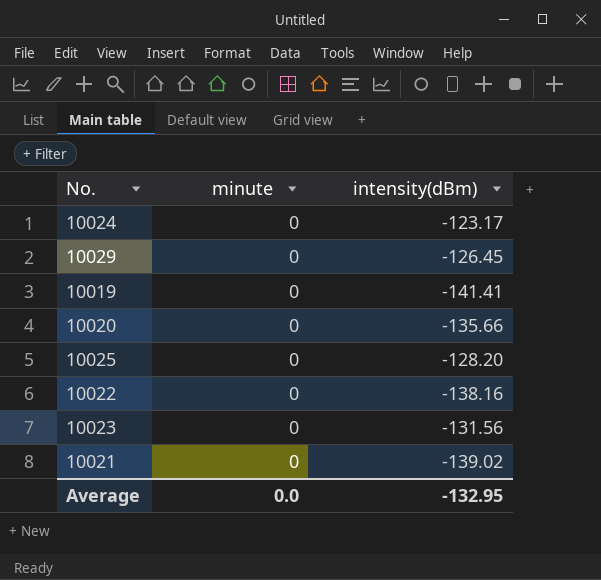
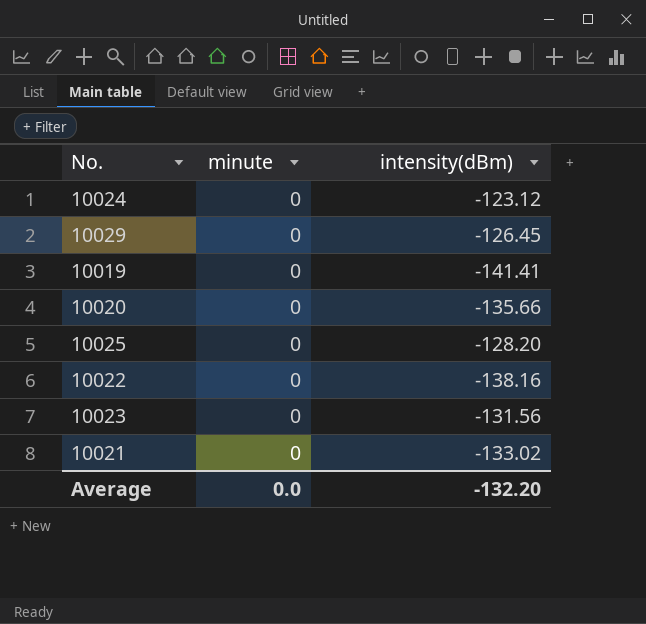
10024 | intensity(dBm): -123.17 -> -123.12
10021 | intensity(dBm): -139.02 -> -133.02
Average | intensity(dBm): -132.95 -> -132.20

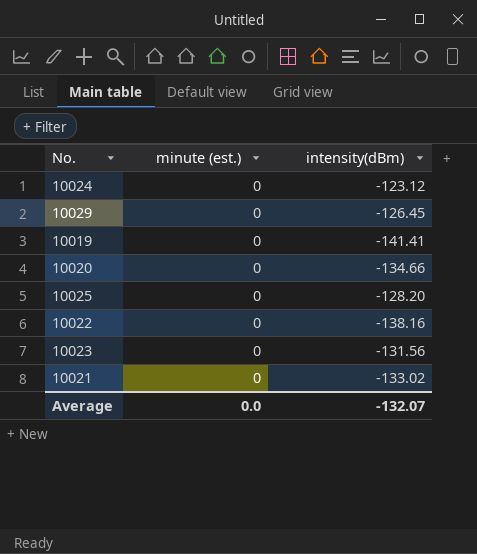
column name: minute -> minute (est.)
10020 | intensity(dBm): -135.66 -> -134.66
Average | intensity(dBm): -132.20 -> -132.07

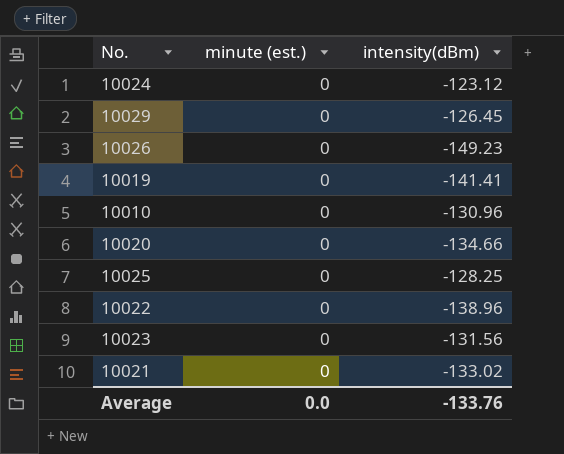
row 10026: none -> 0 | -149.23
row 10010: none -> 0 | -130.96
10025 | intensity(dBm): -128.20 -> -128.25
10022 | intensity(dBm): -138.16 -> -138.96
Average | intensity(dBm): -132.07 -> -133.76

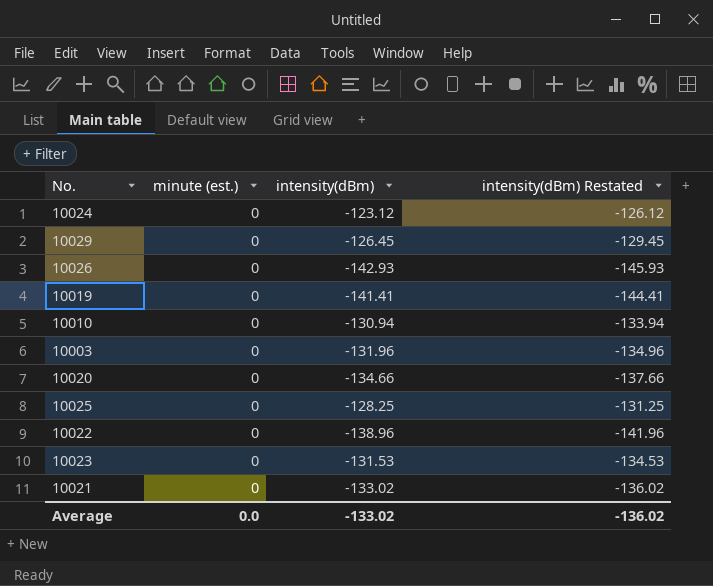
column intensity(dBm) Restated | formula: none -> [intensity(dBm)] - 3
10026 | intensity(dBm): -149.23 -> -142.93
10010 | intensity(dBm): -130.96 -> -130.94
row 10003: none -> 0 | -131.96 | -134.96
10023 | intensity(dBm): -131.56 -> -131.53
Average | intensity(dBm): -133.76 -> -133.02

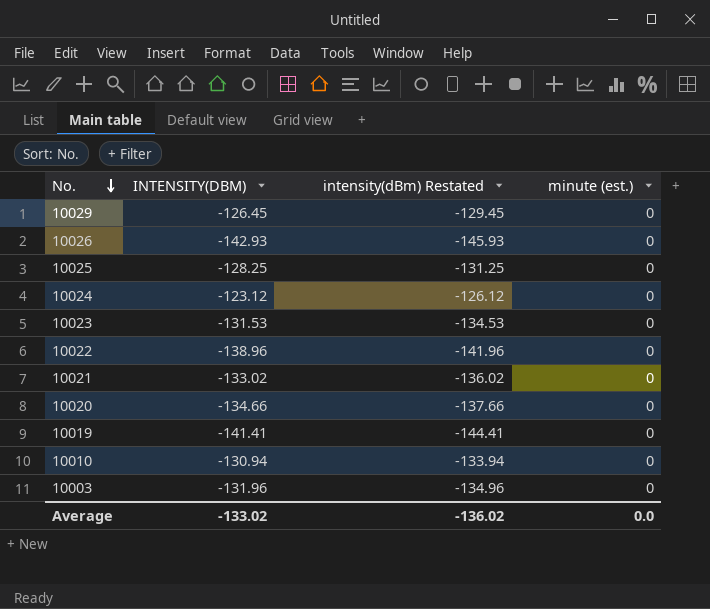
row order: none -> No. descending
column name: intensity(dBm) -> INTENSITY(DBM)
column minute (est.) | position: 2 -> 4

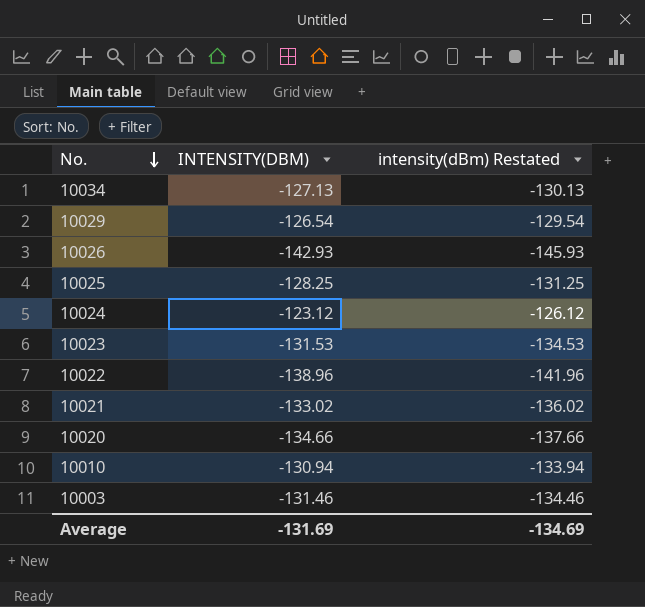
column minute (est.) | position: 4 -> none
row 10019: -141.41 | -144.41 | 0 -> none
row 10034: none -> -127.13 | -130.13
10029 | INTENSITY(DBM): -126.45 -> -126.54
10029 | intensity(dBm) Restated: -129.45 -> -129.54
10003 | INTENSITY(DBM): -131.96 -> -131.46
10003 | intensity(dBm) Restated: -134.96 -> -134.46
Average | INTENSITY(DBM): -133.02 -> -131.69
Average | intensity(dBm) Restated: -136.02 -> -134.69

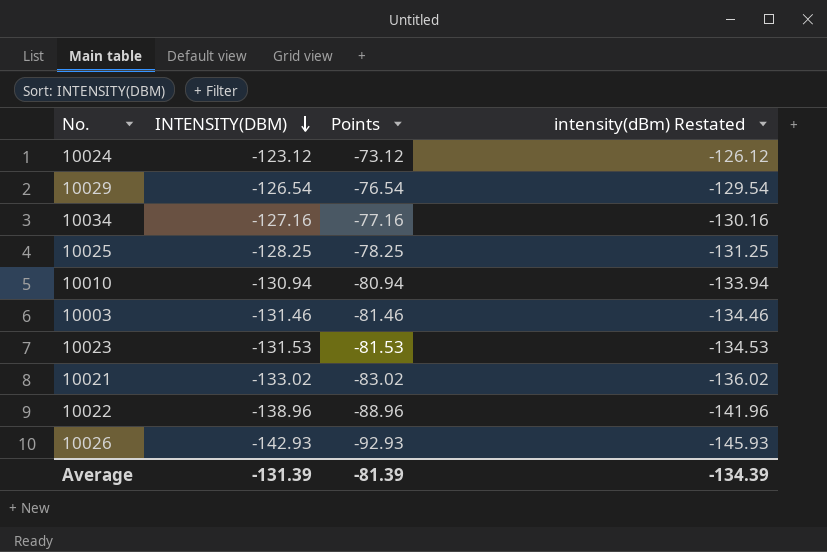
row order: No. descending -> INTENSITY(DBM) descending
column Points | formula: none -> [INTENSITY(DBM)] + 50
row 10020: -134.66 | -137.66 -> none
10034 | INTENSITY(DBM): -127.13 -> -127.16
10034 | intensity(dBm) Restated: -130.13 -> -130.16
Average | INTENSITY(DBM): -131.69 -> -131.39
Average | intensity(dBm) Restated: -134.69 -> -134.39

